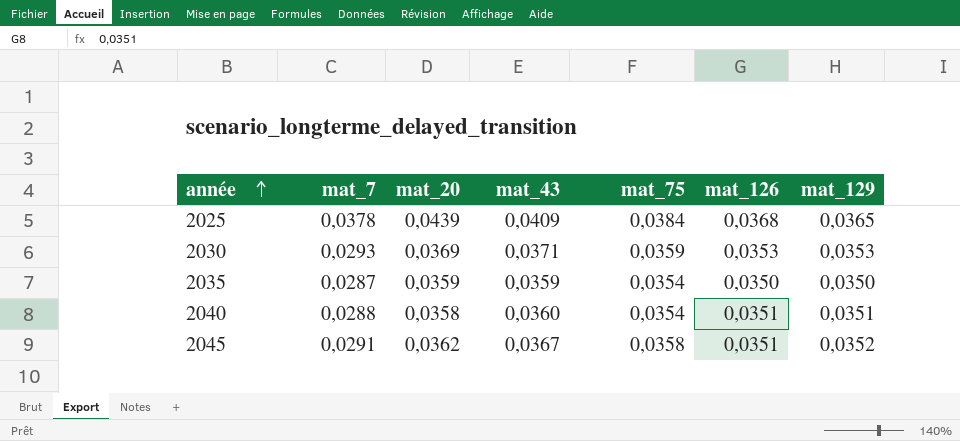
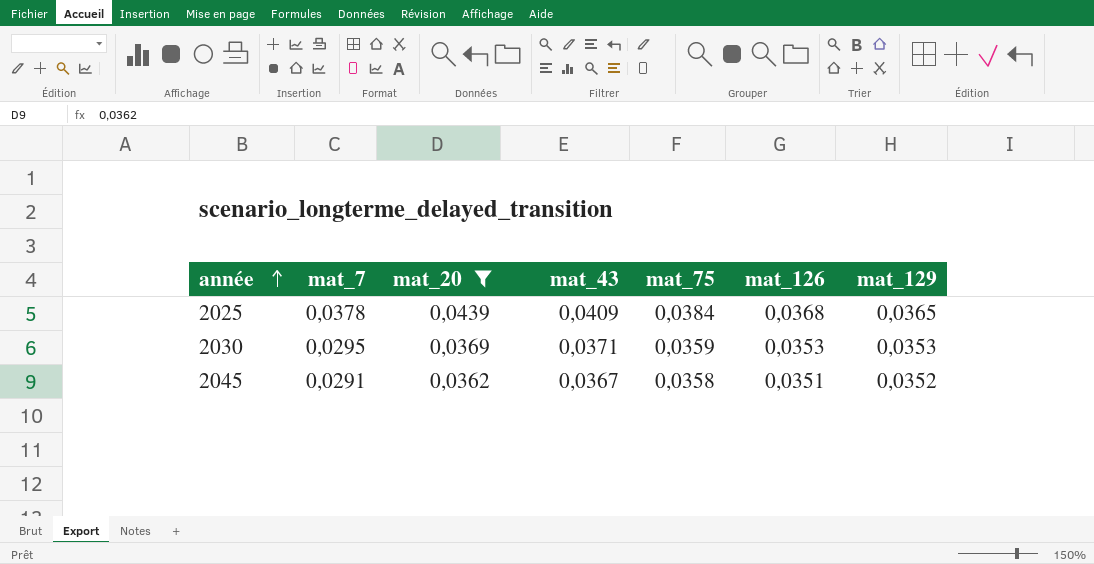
filter: none -> mat_20 >= 0,0362
2030 | mat_7: 0,0293 -> 0,0295

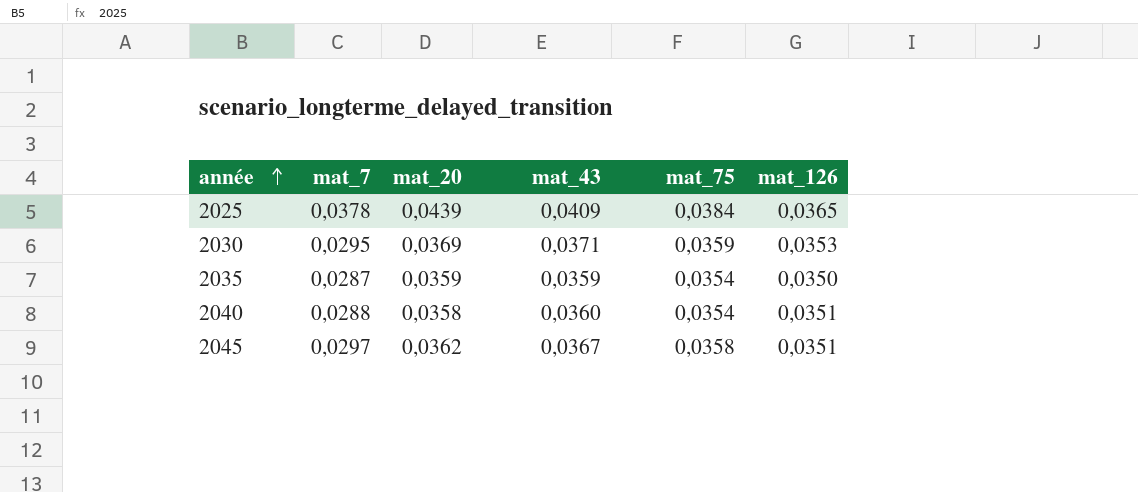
filter: mat_20 >= 0,0362 -> none
column mat_129 | position: 7 -> none
2025 | mat_126: 0,0368 -> 0,0365
2045 | mat_7: 0,0291 -> 0,0297

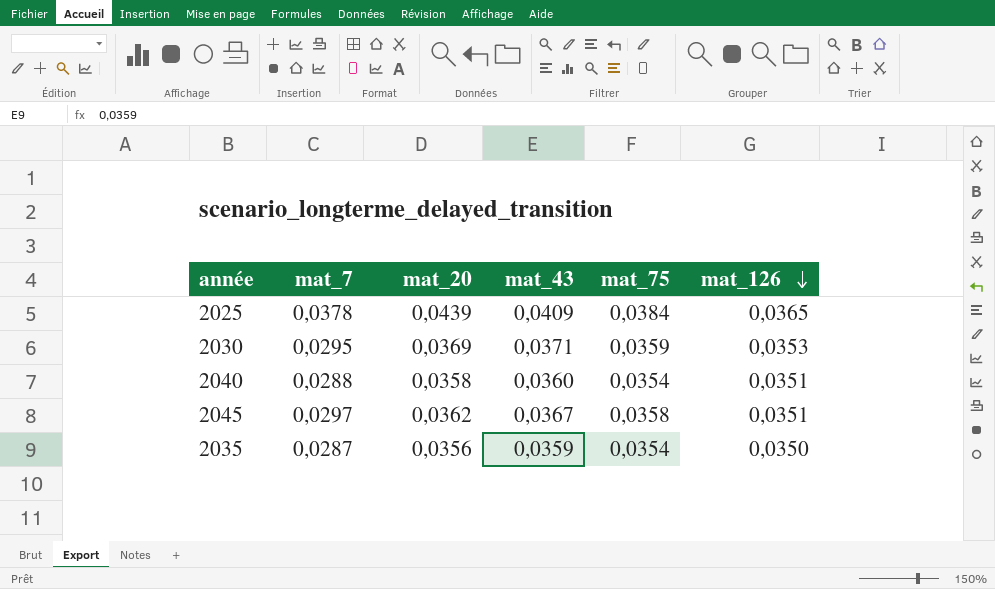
row order: année ascending -> mat_126 descending
2035 | mat_20: 0,0359 -> 0,0356

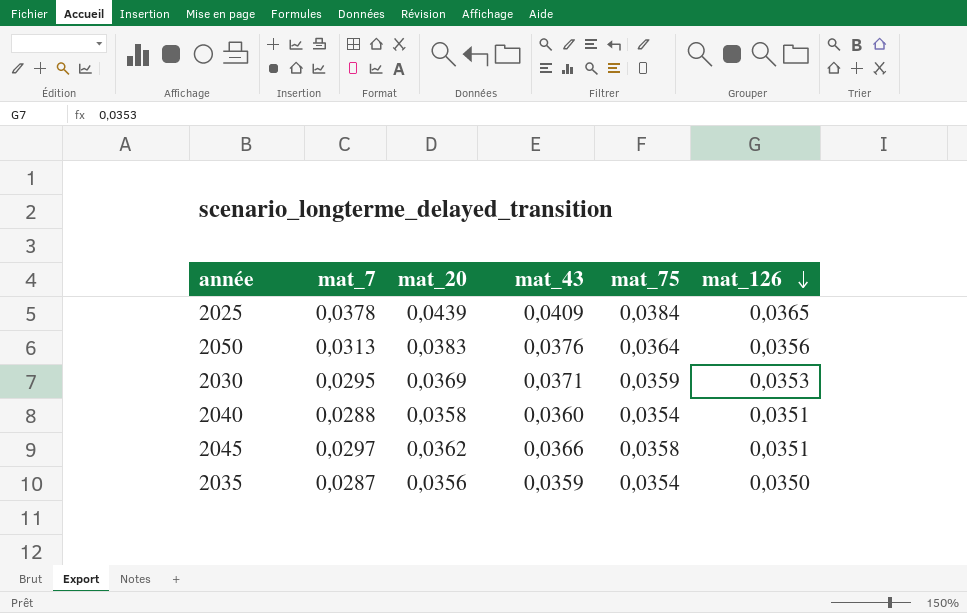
row 2050: none -> 0,0313 | 0,0383 | 0,0376 | 0,0364 | 0,0356
2045 | mat_43: 0,0367 -> 0,0366

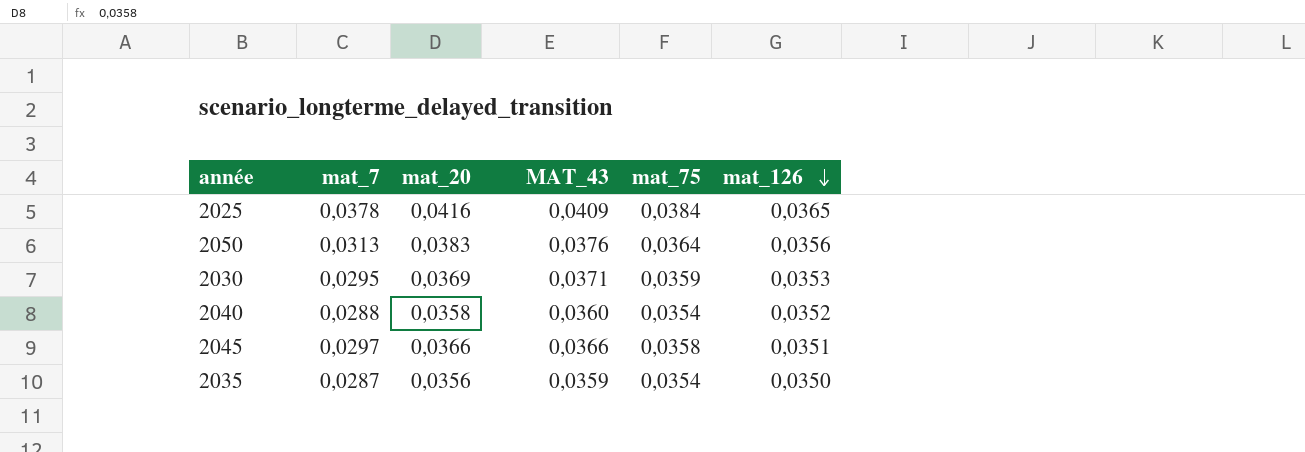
column name: mat_43 -> MAT_43
2025 | mat_20: 0,0439 -> 0,0416
2040 | mat_126: 0,0351 -> 0,0352
2045 | mat_20: 0,0362 -> 0,0366

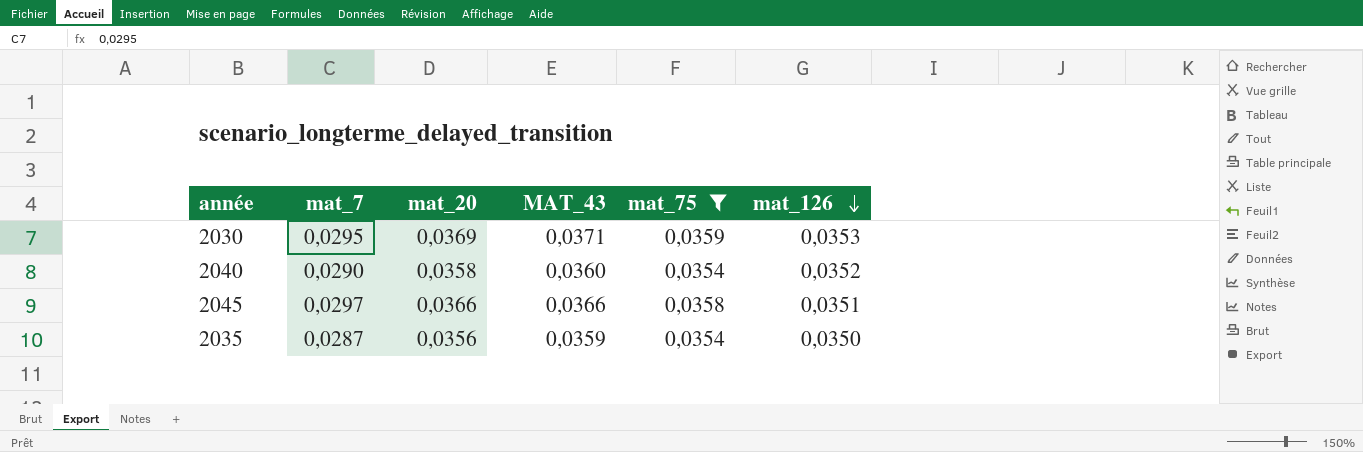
filter: none -> mat_75 <= 0,0359
2040 | mat_7: 0,0288 -> 0,0290

